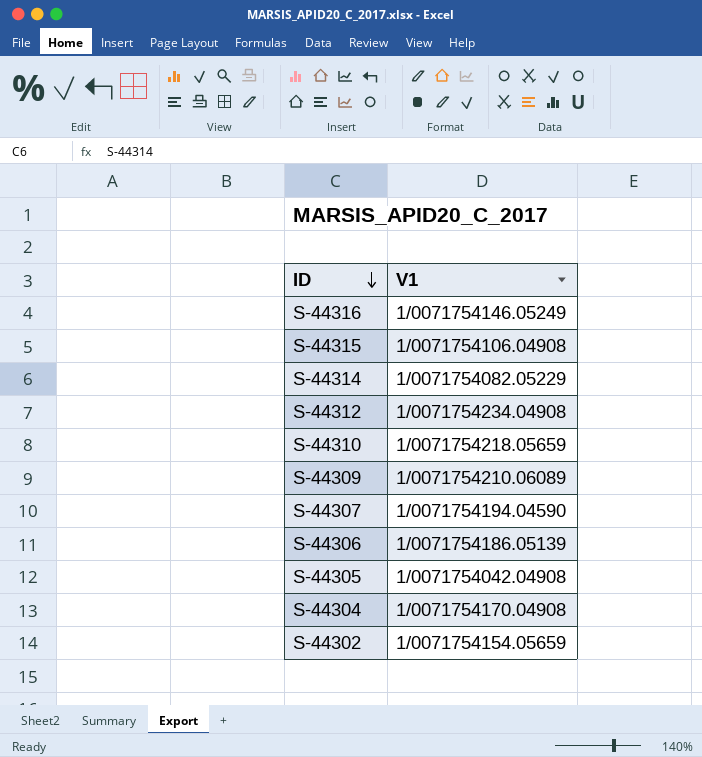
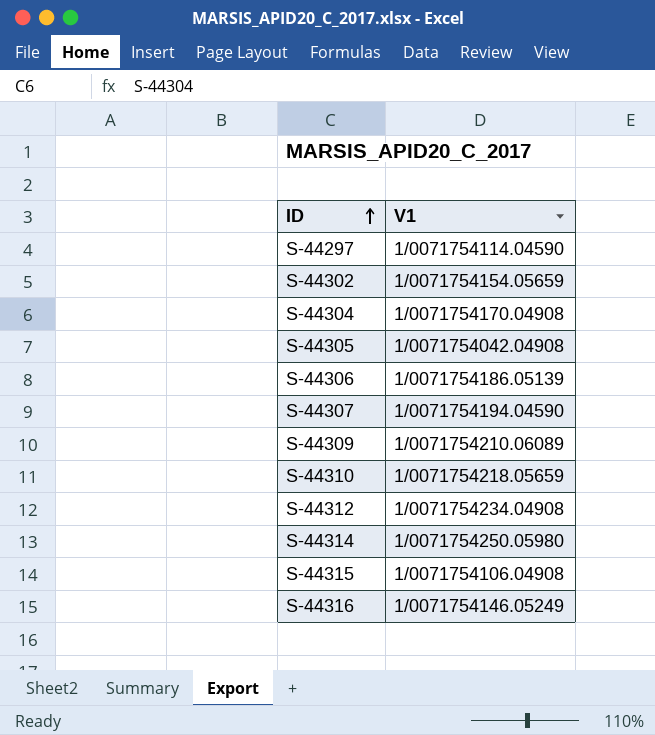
row order: ID descending -> ID ascending
row S-44297: none -> 1/0071754114.04590
S-44314 | V1: 1/0071754082.05229 -> 1/0071754250.05980

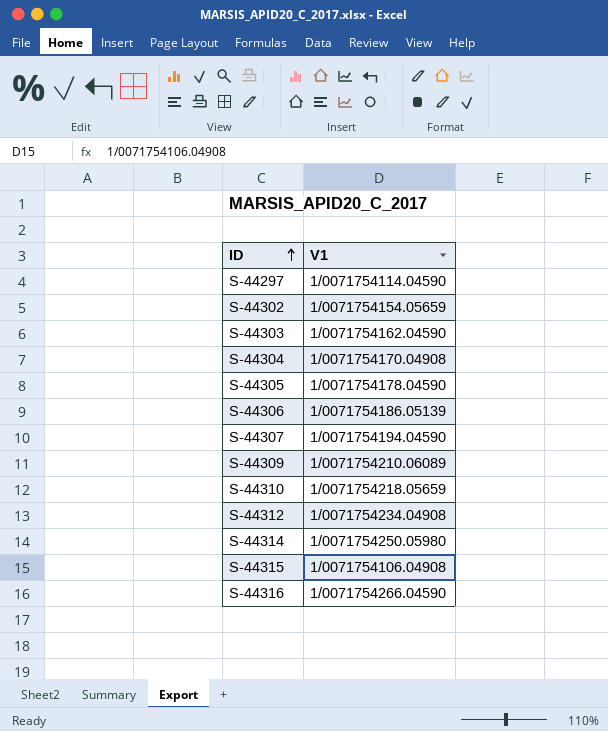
row S-44303: none -> 1/0071754162.04590
S-44305 | V1: 1/0071754042.04908 -> 1/0071754178.04590
S-44316 | V1: 1/0071754146.05249 -> 1/0071754266.04590

